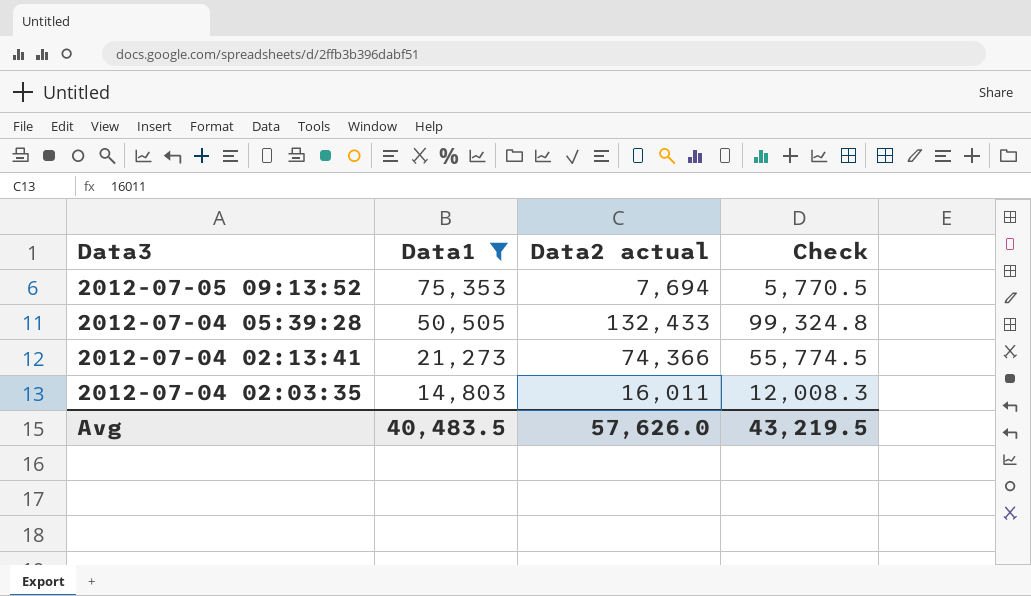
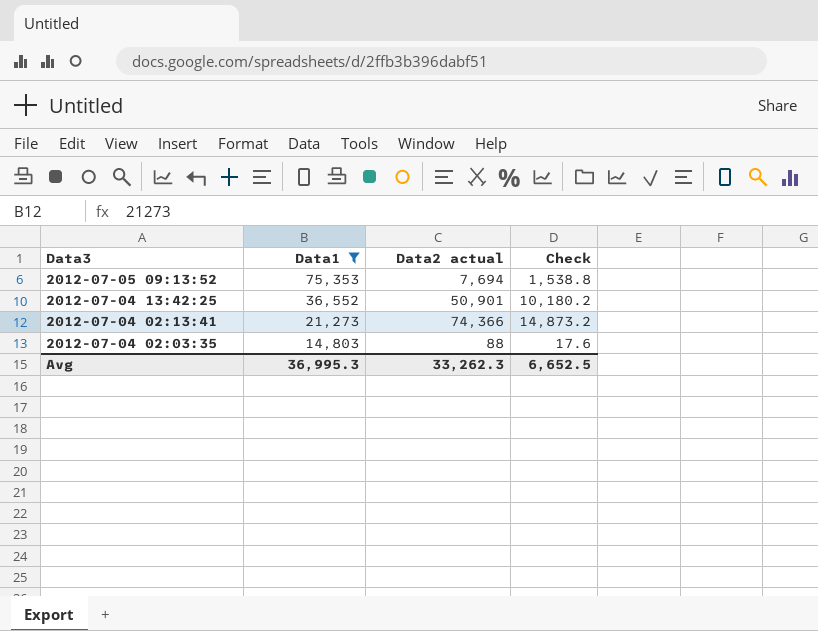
column Check | formula: [Data2 actual] * 0.75 -> [Data2 actual] * 0.2
row 2012-07-04 05:39:28: 50,505 | 132,433 | 99,324.8 -> none
row 2012-07-04 13:42:25: none -> 36,552 | 50,901 | 10,180.2
2012-07-04 02:03:35 | Data2 actual: 16,011 -> 88
Avg | Data1: 40,483.5 -> 36,995.3
Avg | Data2 actual: 57,626.0 -> 33,262.3
Avg | Check: 43,219.5 -> 6,652.5

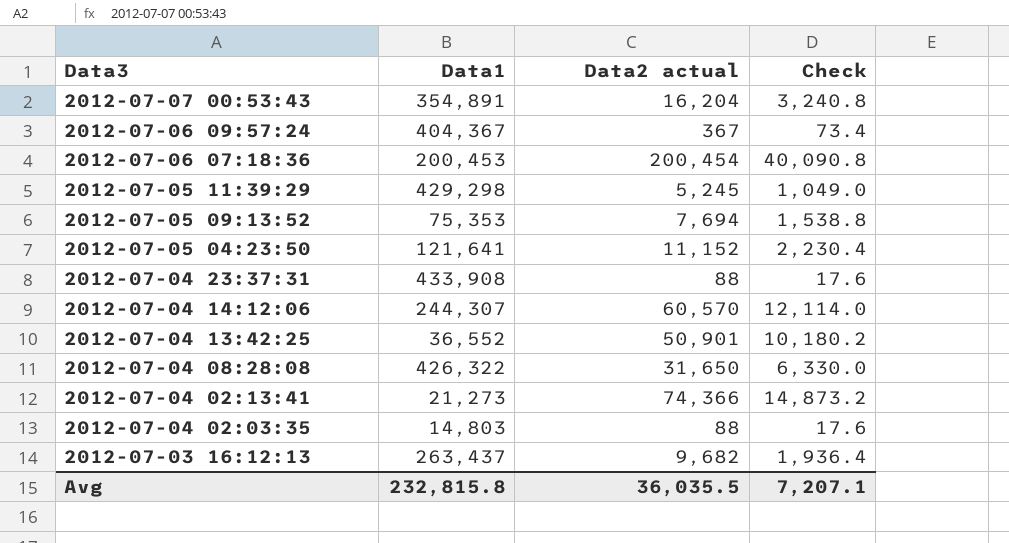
filter: Data1 <= 75,353 -> none
Avg | Data1: 36,995.3 -> 232,815.8
Avg | Data2 actual: 33,262.3 -> 36,035.5
Avg | Check: 6,652.5 -> 7,207.1

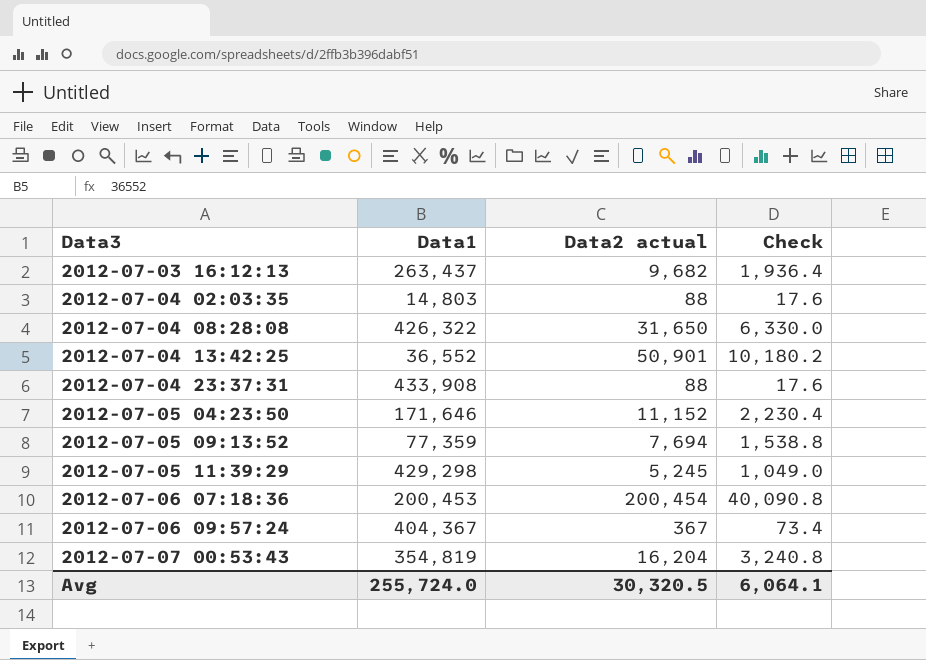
row order: Data3 descending -> Data3 ascending
row 2012-07-04 14:12:06: 244,307 | 60,570 | 12,114.0 -> none
row 2012-07-04 02:13:41: 21,273 | 74,366 | 14,873.2 -> none
2012-07-05 04:23:50 | Data1: 121,641 -> 171,646
2012-07-05 09:13:52 | Data1: 75,353 -> 77,359
2012-07-07 00:53:43 | Data1: 354,891 -> 354,819
Avg | Data1: 232,815.8 -> 255,724.0
Avg | Data2 actual: 36,035.5 -> 30,320.5
Avg | Check: 7,207.1 -> 6,064.1

